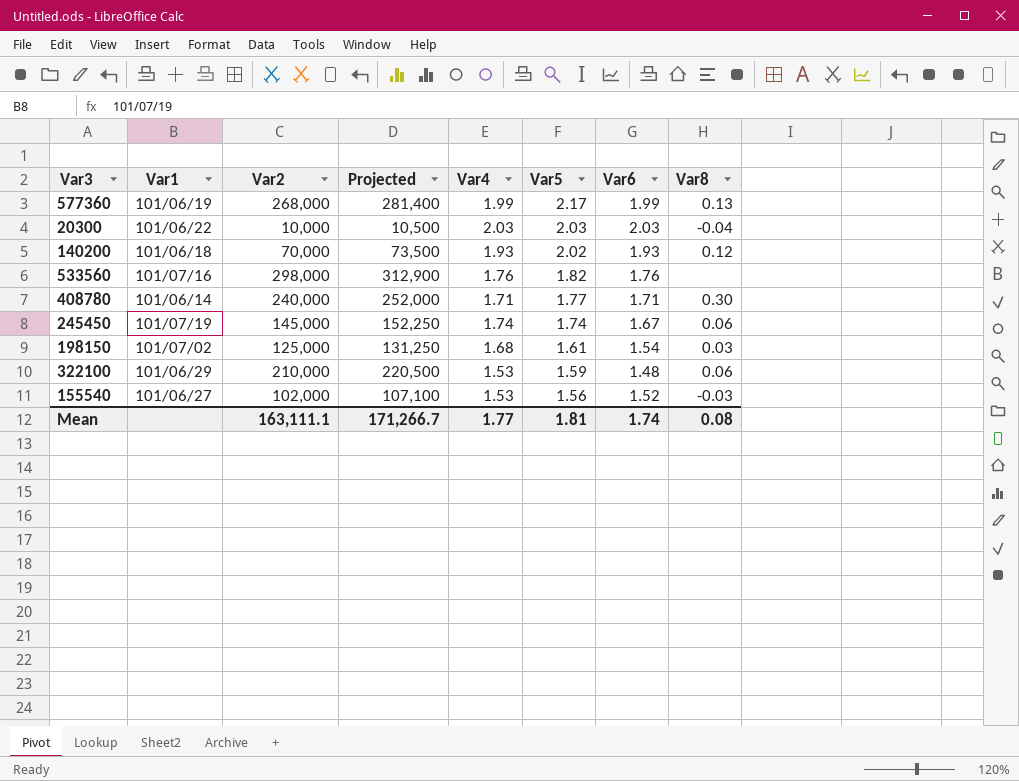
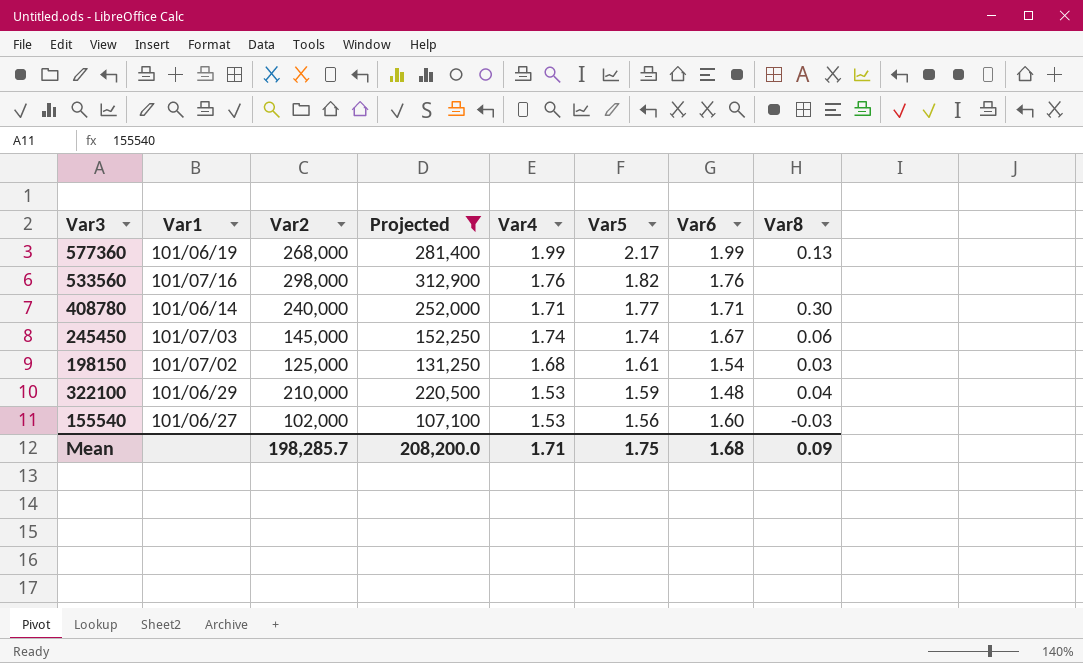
filter: none -> Projected >= 107,100
245450 | Var1: 101/07/19 -> 101/07/03
322100 | Var8: 0.06 -> 0.04
155540 | Var6: 1.52 -> 1.60
Mean | Var2: 163,111.1 -> 198,285.7
Mean | Projected: 171,266.7 -> 208,200.0
Mean | Var4: 1.77 -> 1.71
Mean | Var5: 1.81 -> 1.75
Mean | Var6: 1.74 -> 1.68
Mean | Var8: 0.08 -> 0.09

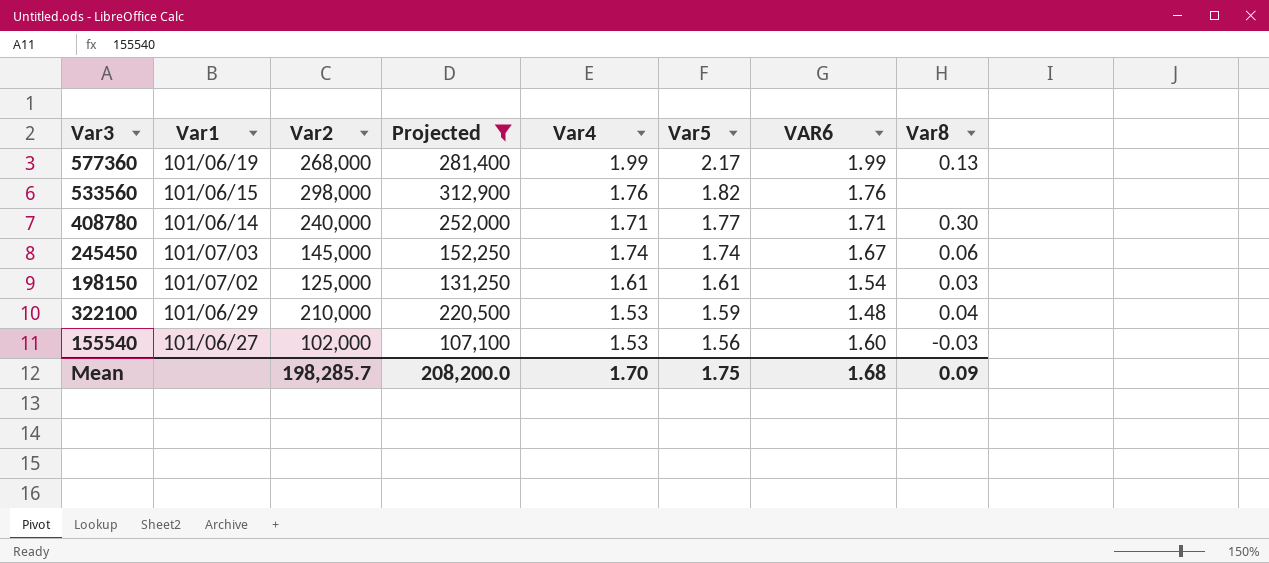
column name: Var6 -> VAR6
533560 | Var1: 101/07/16 -> 101/06/15
198150 | Var4: 1.68 -> 1.61
Mean | Var4: 1.71 -> 1.70

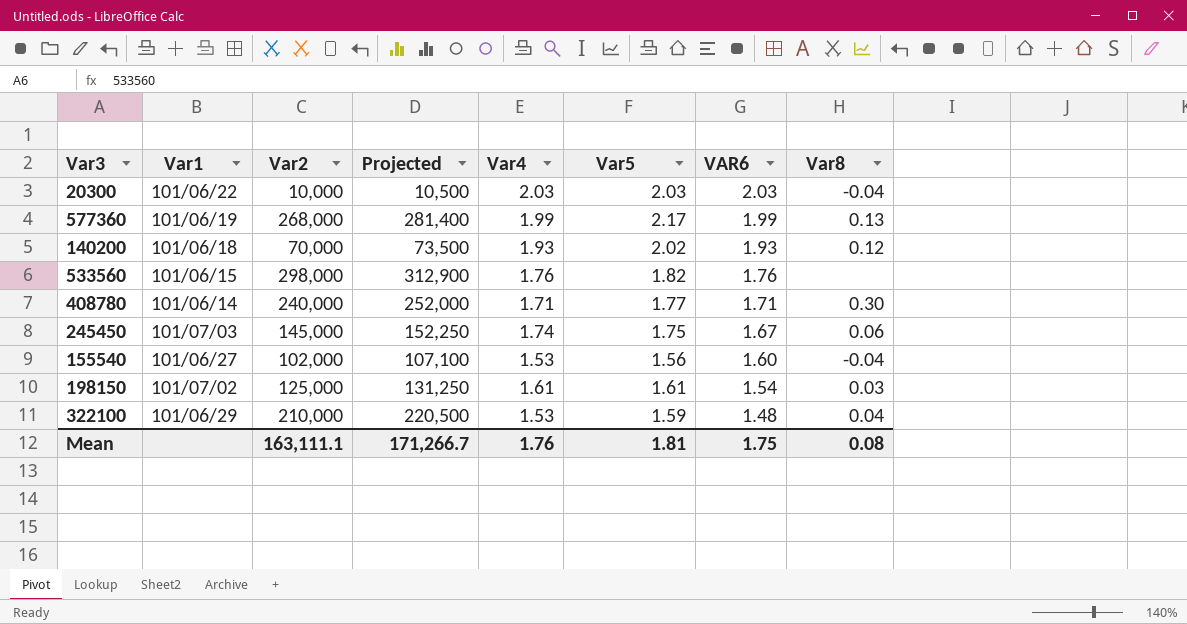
filter: Projected >= 107,100 -> none
row order: Var5 descending -> VAR6 descending
245450 | Var5: 1.74 -> 1.75
155540 | Var8: -0.03 -> -0.04
Mean | Var2: 198,285.7 -> 163,111.1
Mean | Projected: 208,200.0 -> 171,266.7
Mean | Var4: 1.70 -> 1.76
Mean | Var5: 1.75 -> 1.81
Mean | VAR6: 1.68 -> 1.75
Mean | Var8: 0.09 -> 0.08

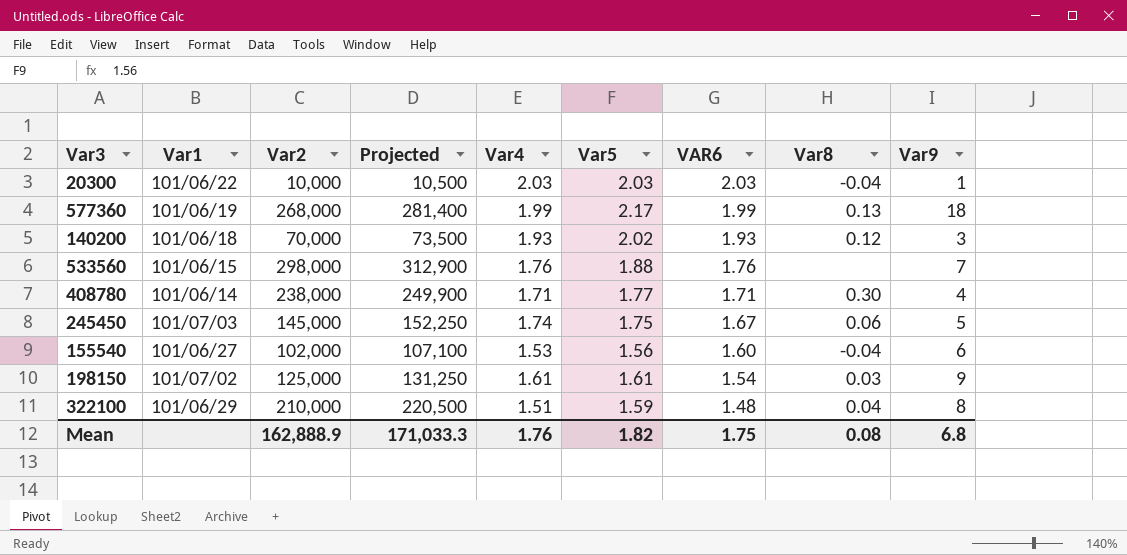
column Var9 | position: none -> 9
533560 | Var5: 1.82 -> 1.88
408780 | Var2: 240,000 -> 238,000
408780 | Projected: 252,000 -> 249,900
322100 | Var4: 1.53 -> 1.51
Mean | Var2: 163,111.1 -> 162,888.9
Mean | Projected: 171,266.7 -> 171,033.3
Mean | Var5: 1.81 -> 1.82

